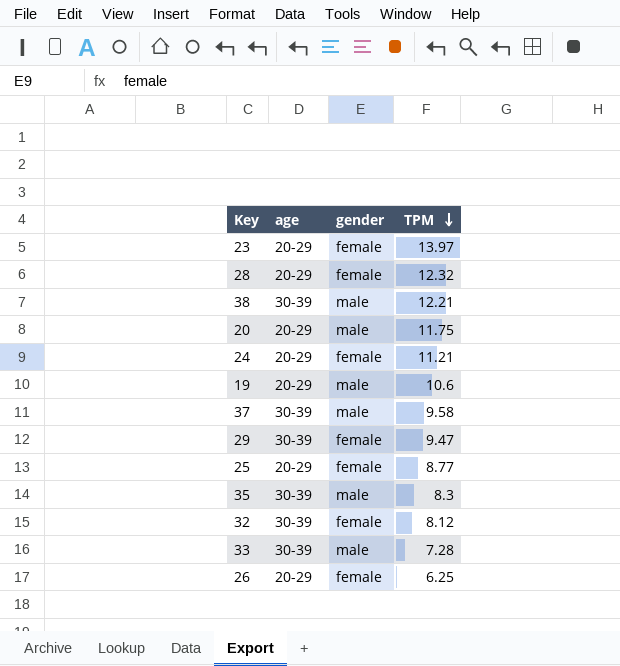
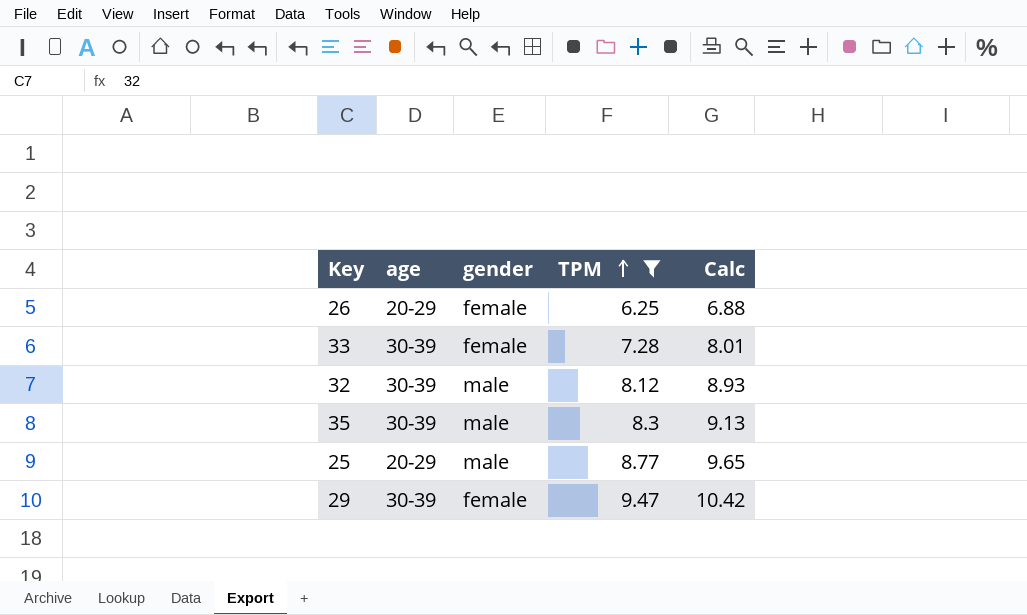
filter: none -> TPM <= 9.47
row order: TPM descending -> TPM ascending
column Calc | formula: none -> [TPM] * 1.1
33 | gender: male -> female
32 | gender: female -> male
25 | gender: female -> male

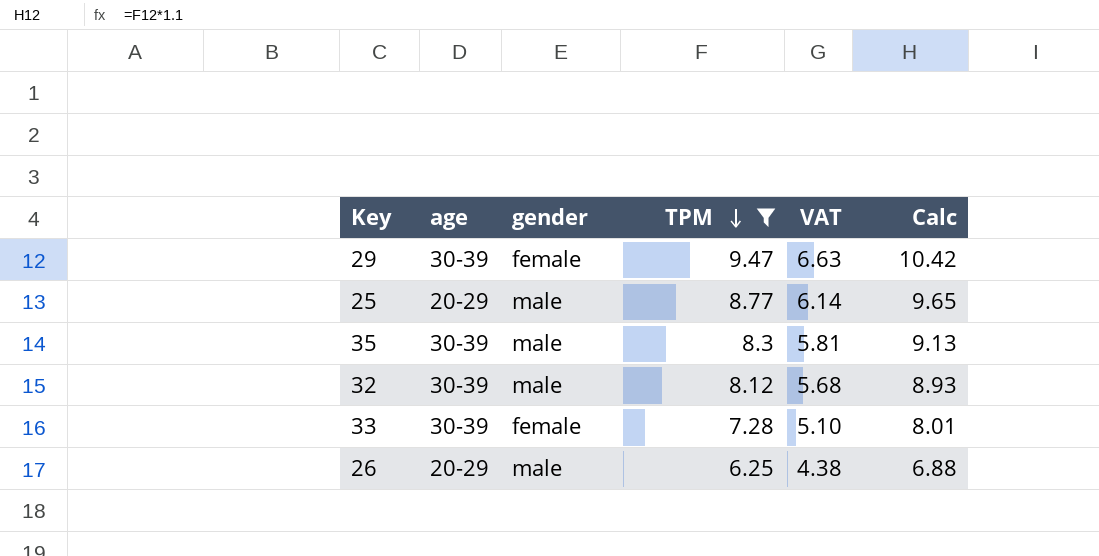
row order: TPM ascending -> TPM descending
column VAT | formula: none -> [TPM] * 0.7
26 | gender: female -> male

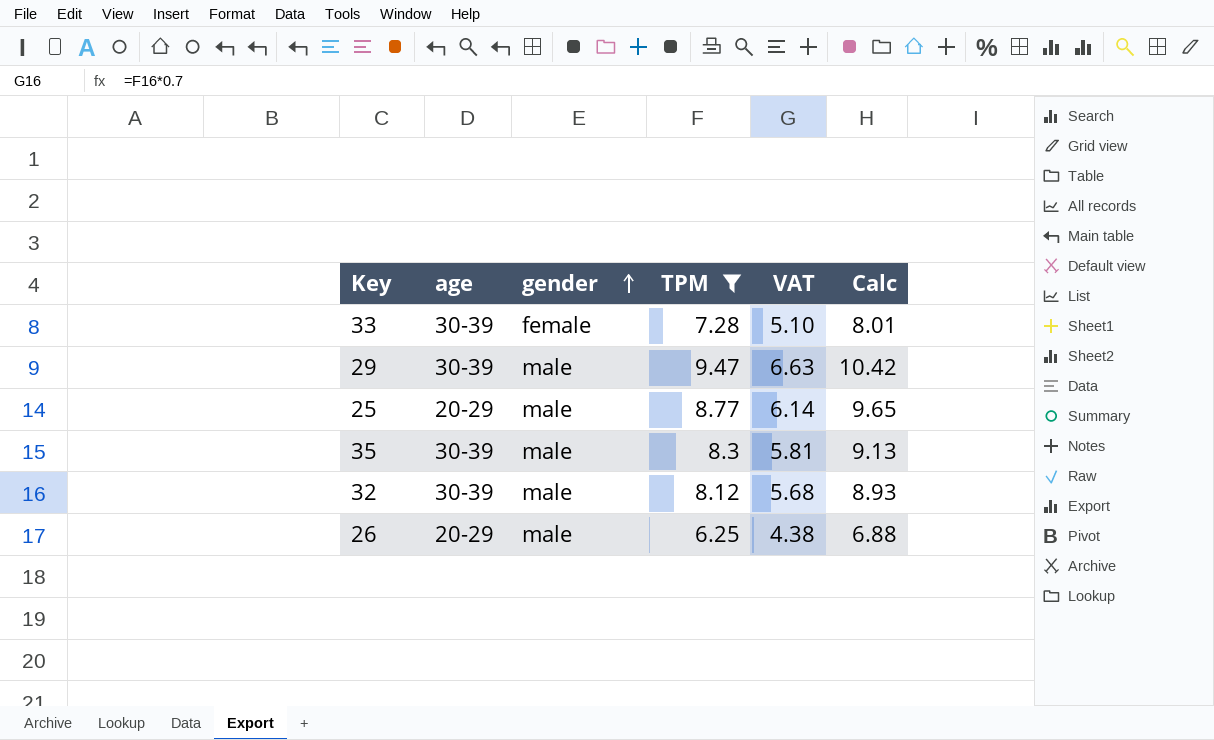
row order: TPM descending -> gender ascending
29 | gender: female -> male

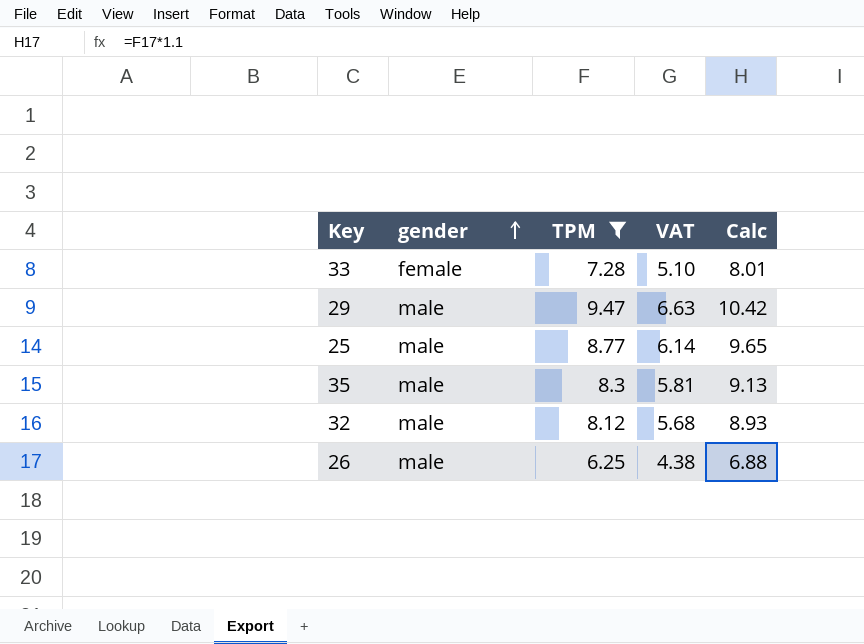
column age | position: 2 -> none

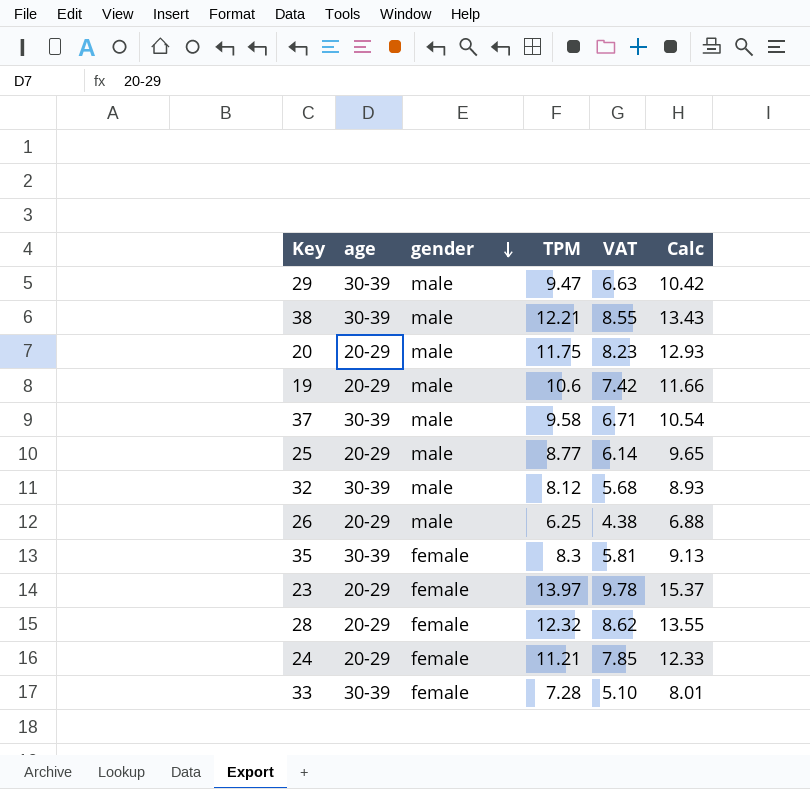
filter: TPM <= 9.47 -> none
row order: gender ascending -> gender descending
column age | position: none -> 2
35 | gender: male -> female

